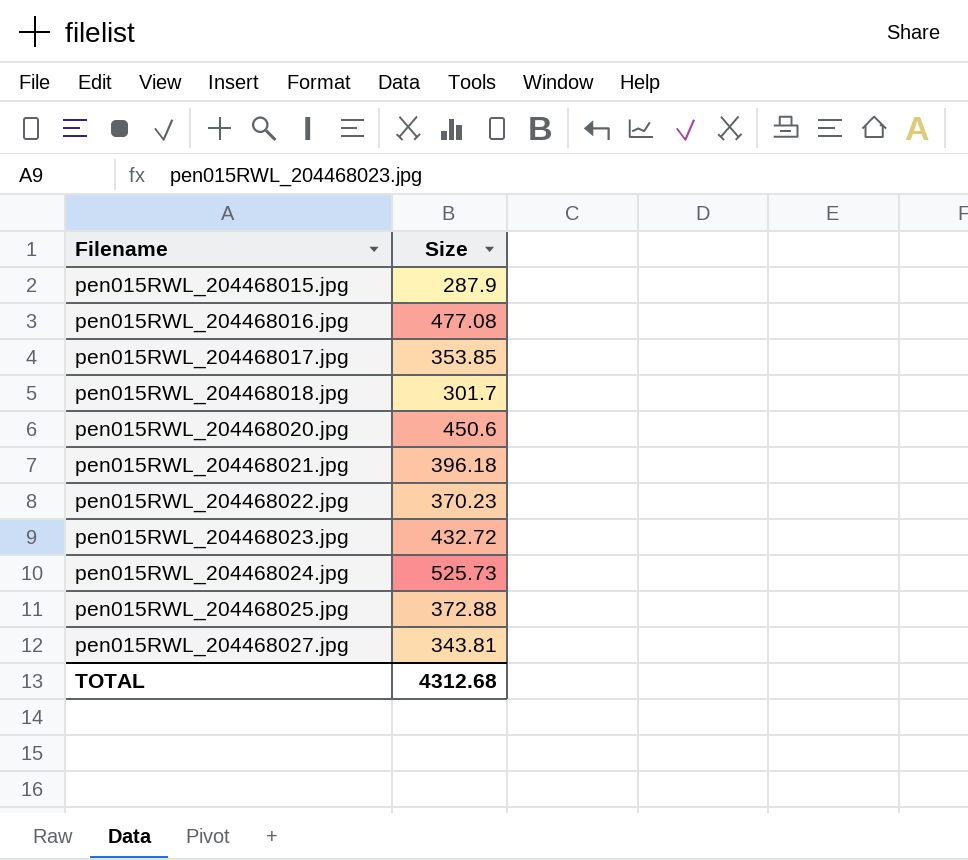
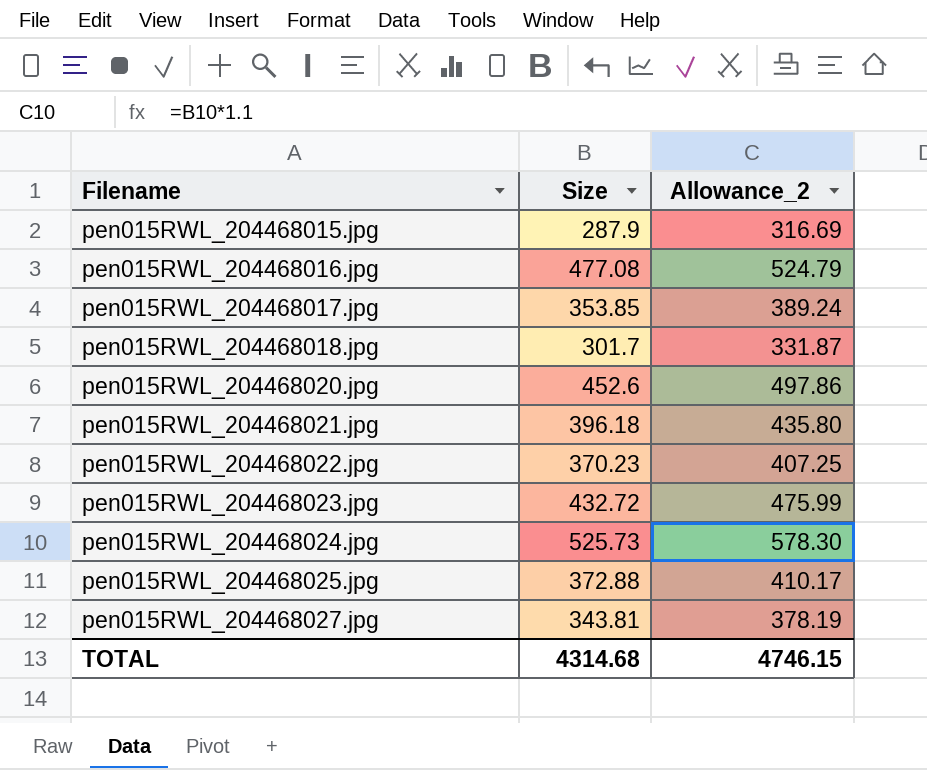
column Allowance_2 | formula: none -> [Size] * 1.1
pen015RWL_204468020.jpg | Size: 450.6 -> 452.6
TOTAL | Size: 4312.68 -> 4314.68

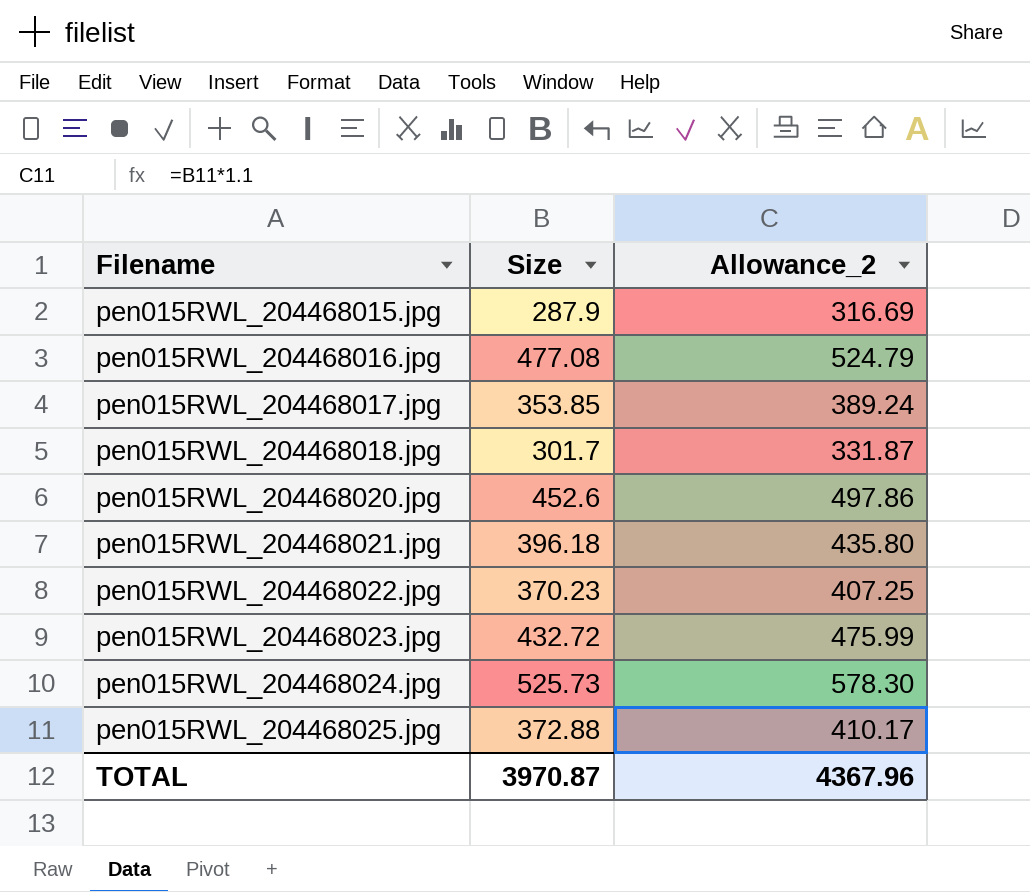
row pen015RWL_204468027.jpg: 343.81 | 378.19 -> none
TOTAL | Size: 4314.68 -> 3970.87
TOTAL | Allowance_2: 4746.15 -> 4367.96

